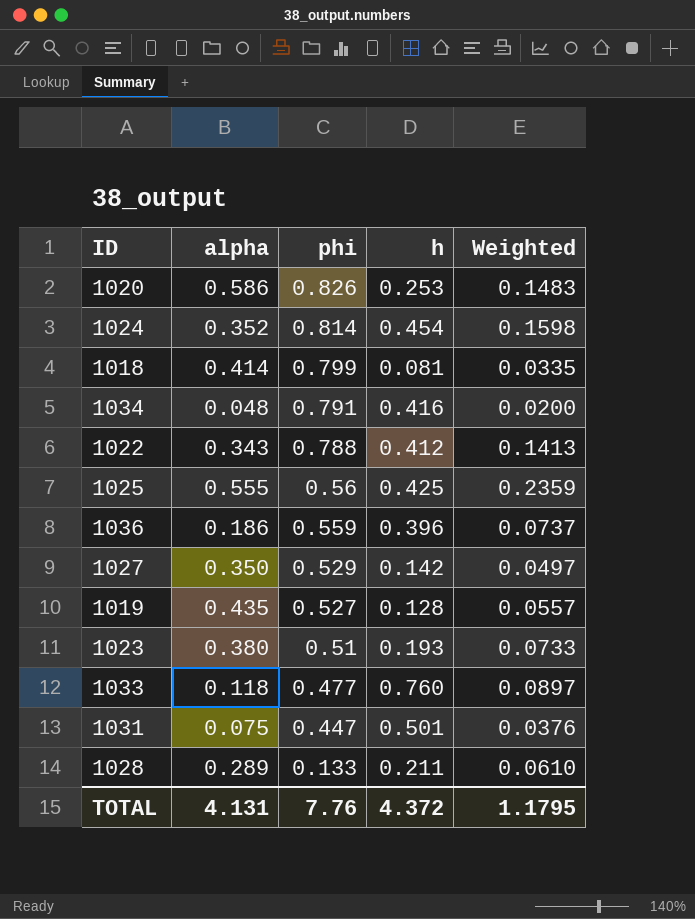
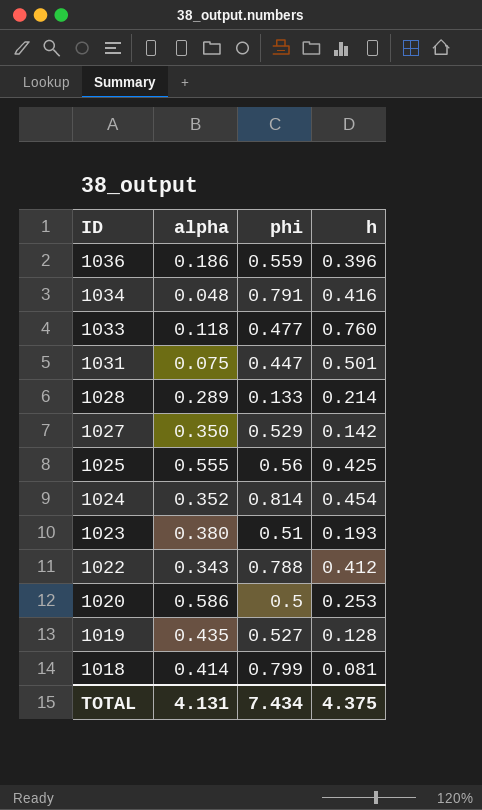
row order: phi descending -> ID descending
column Weighted | formula: [alpha] * [h] -> none
1028 | h: 0.211 -> 0.214
1020 | phi: 0.826 -> 0.5
TOTAL | phi: 7.76 -> 7.434
TOTAL | h: 4.372 -> 4.375

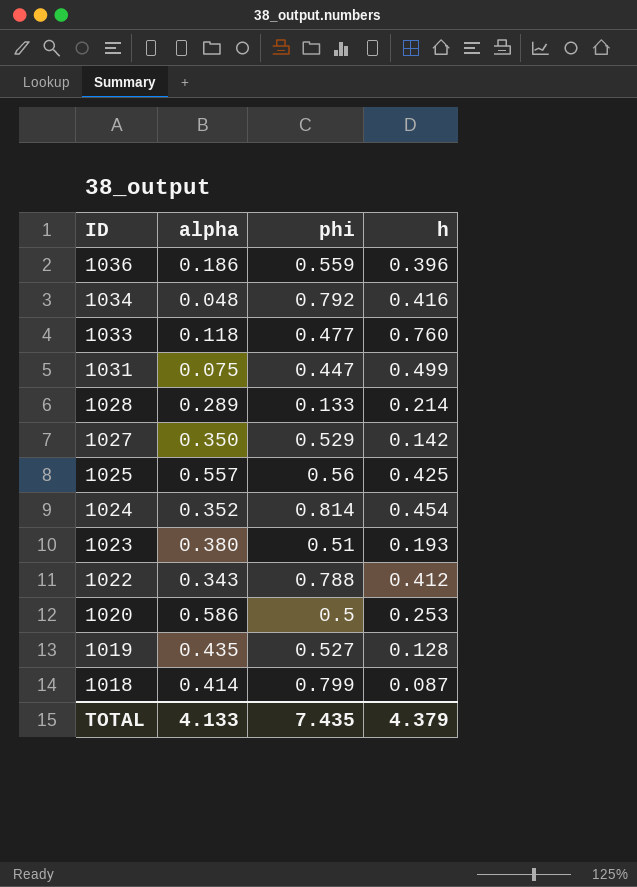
1034 | phi: 0.791 -> 0.792
1031 | h: 0.501 -> 0.499
1025 | alpha: 0.555 -> 0.557
1018 | h: 0.081 -> 0.087
TOTAL | alpha: 4.131 -> 4.133
TOTAL | phi: 7.434 -> 7.435
TOTAL | h: 4.375 -> 4.379

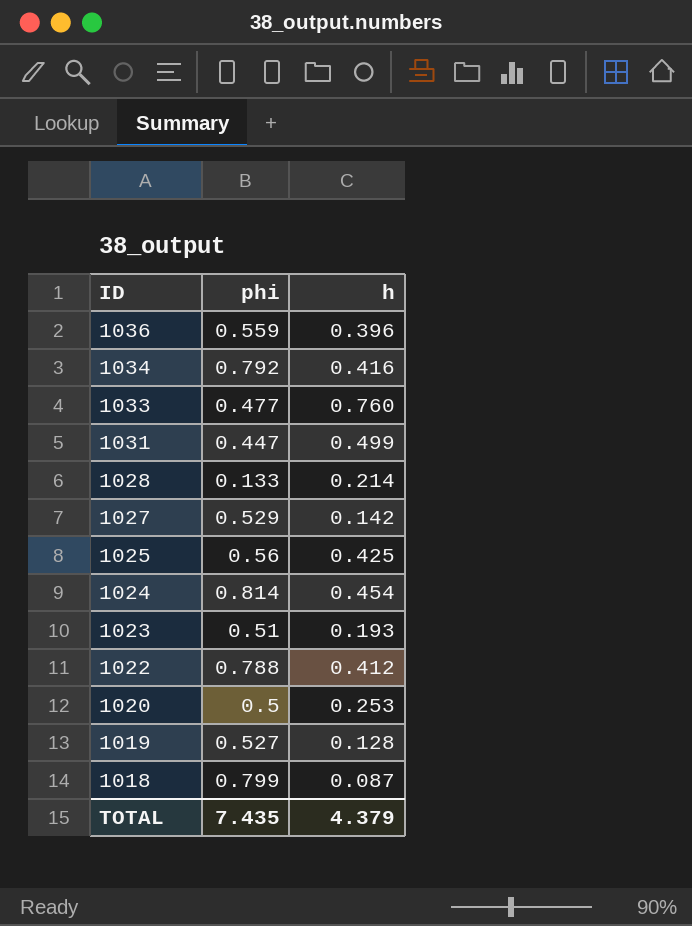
column alpha | position: 2 -> none

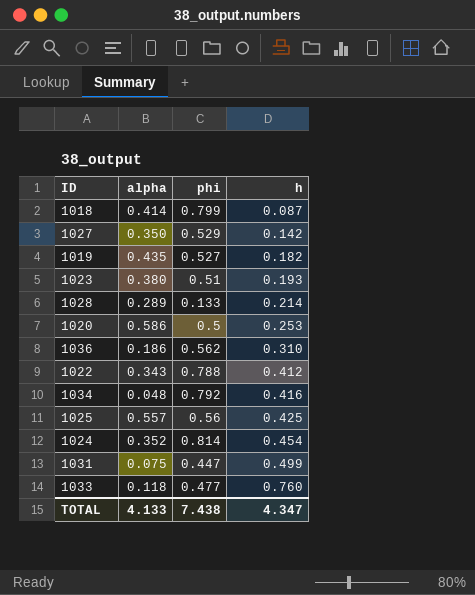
row order: ID descending -> h ascending
column alpha | position: none -> 2
1019 | h: 0.128 -> 0.182
1036 | phi: 0.559 -> 0.562
1036 | h: 0.396 -> 0.310
TOTAL | phi: 7.435 -> 7.438
TOTAL | h: 4.379 -> 4.347

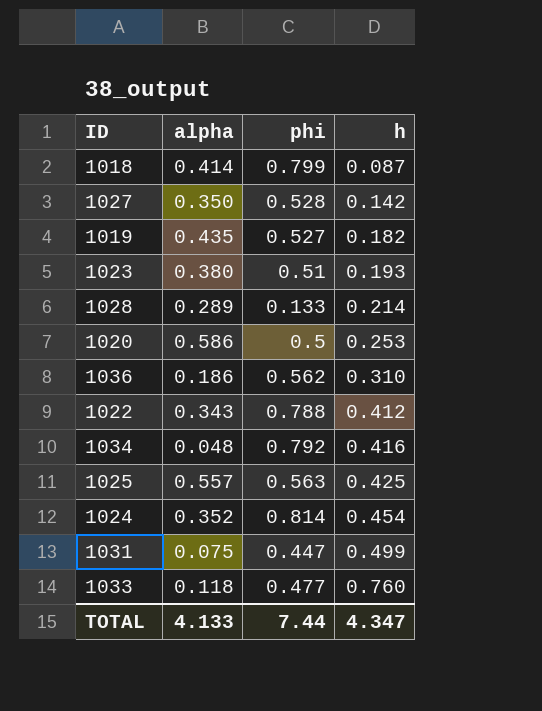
1027 | phi: 0.529 -> 0.528
1025 | phi: 0.56 -> 0.563
TOTAL | phi: 7.438 -> 7.44

